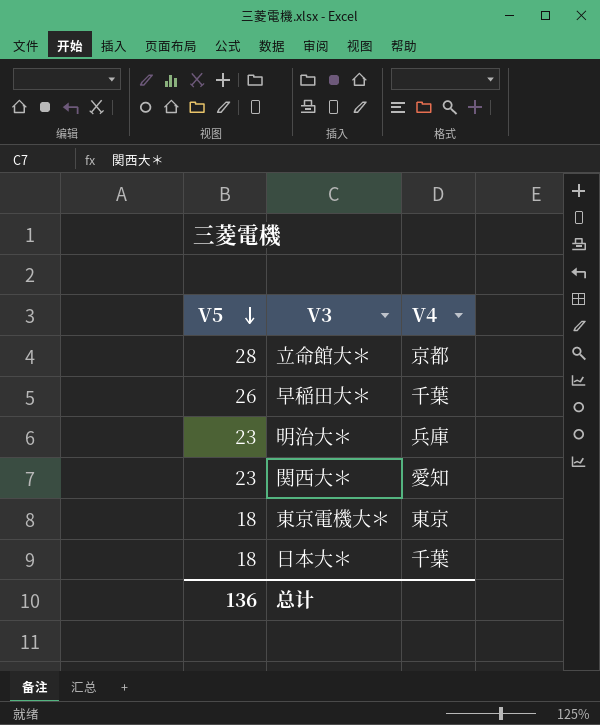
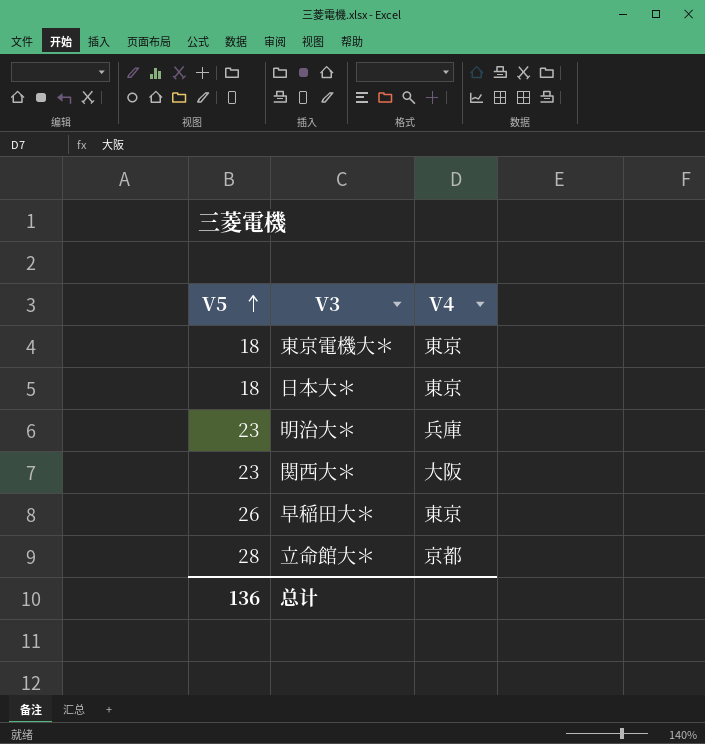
row order: V5 descending -> V5 ascending
日本大＊ | V4: 千葉 -> 東京
関西大＊ | V4: 愛知 -> 大阪
早稲田大＊ | V4: 千葉 -> 東京

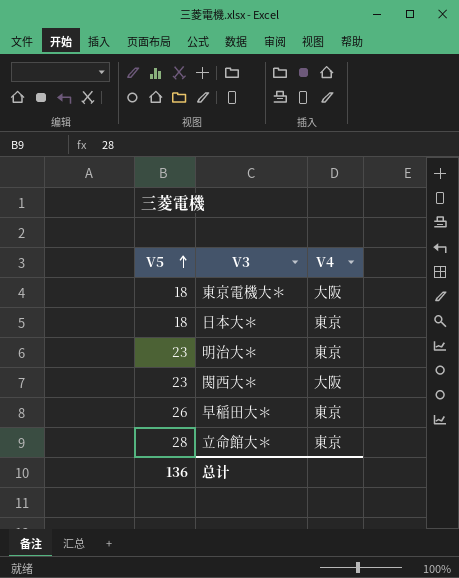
東京電機大＊ | V4: 東京 -> 大阪
明治大＊ | V4: 兵庫 -> 東京
立命館大＊ | V4: 京都 -> 東京

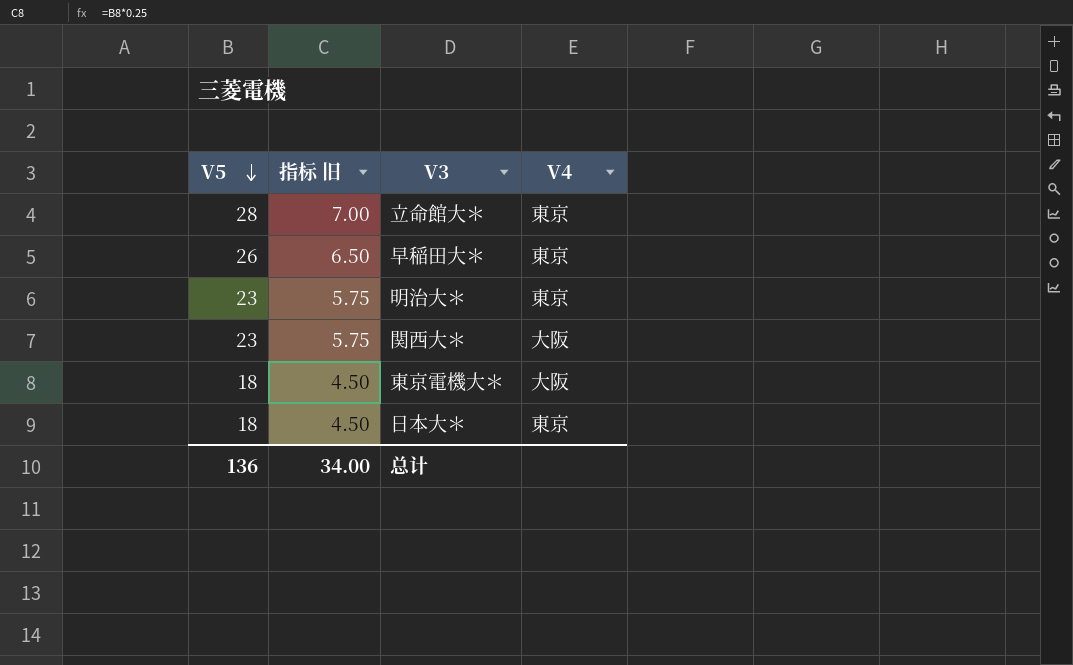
row order: V5 ascending -> V5 descending
column 指标 旧 | formula: none -> [V5] * 0.25

